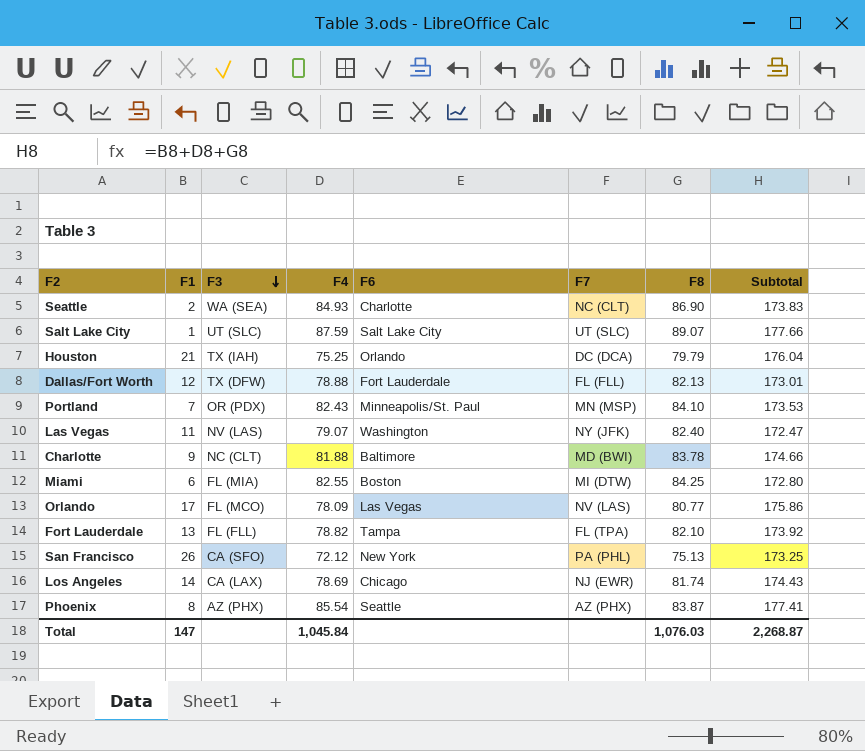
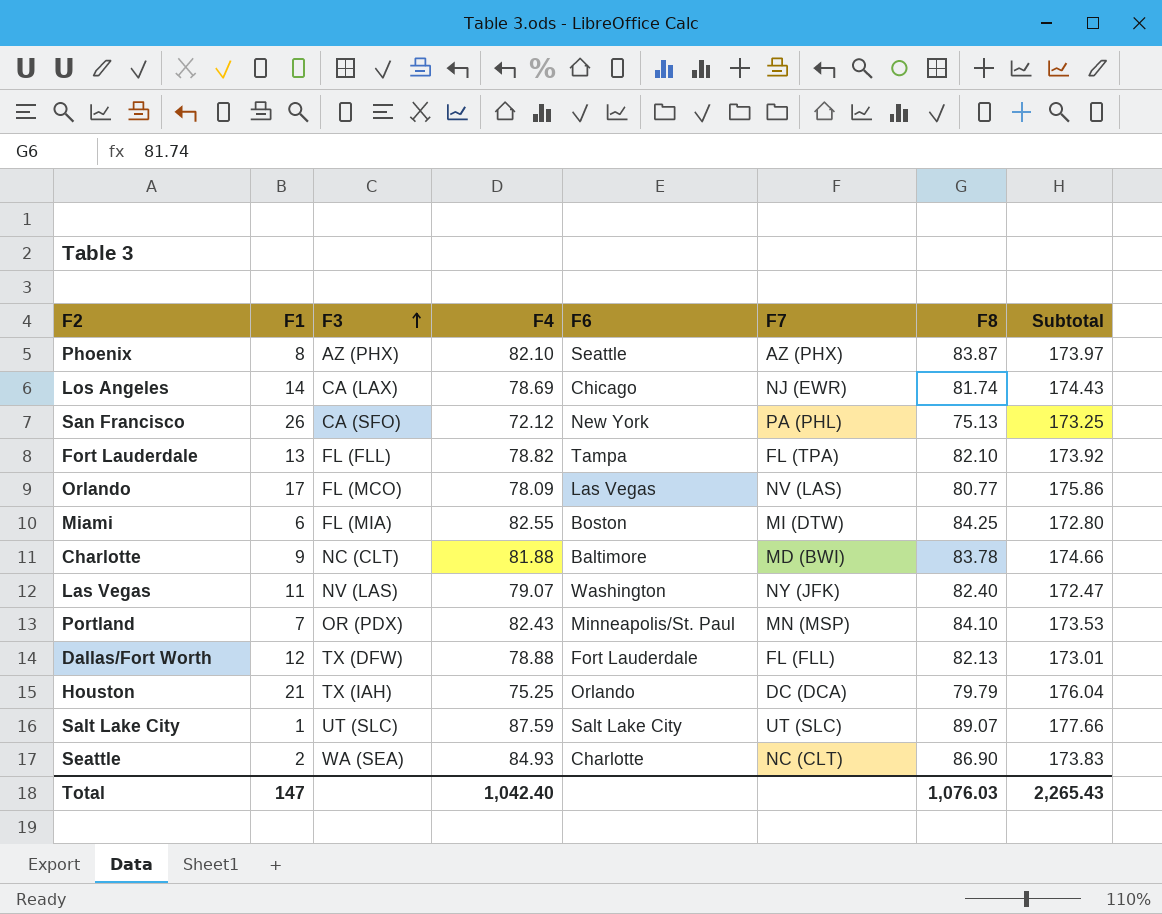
row order: F3 descending -> F3 ascending
Phoenix | F4: 85.54 -> 82.10
Phoenix | Subtotal: 177.41 -> 173.97
Total | F4: 1,045.84 -> 1,042.40
Total | Subtotal: 2,268.87 -> 2,265.43

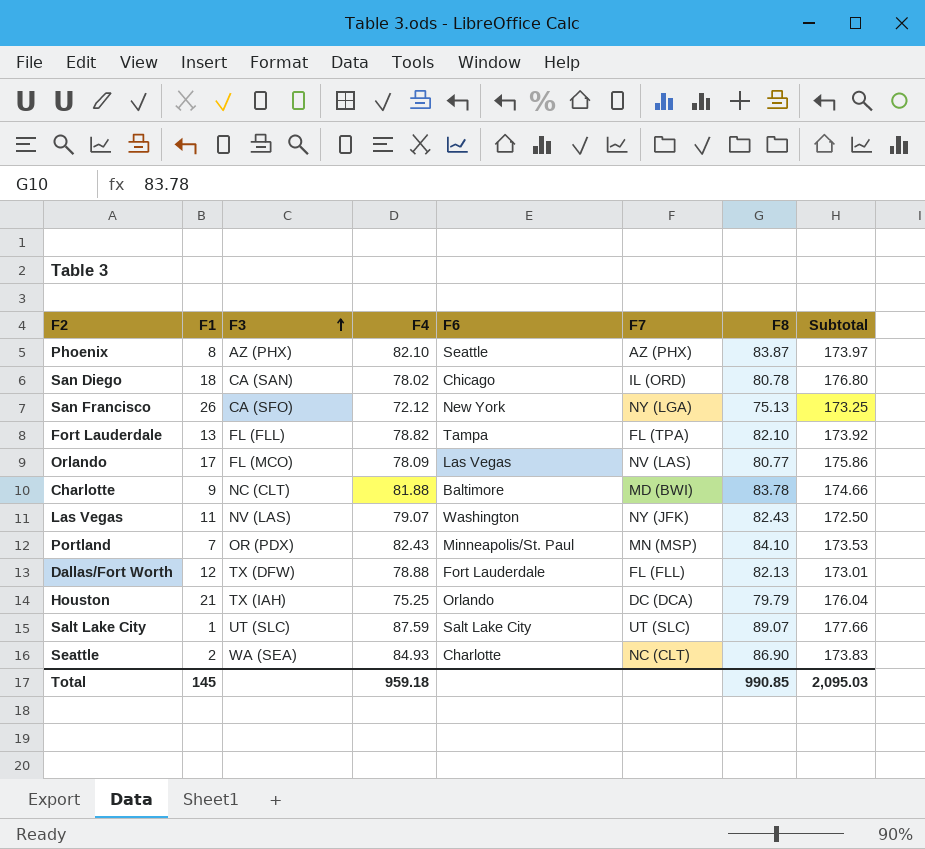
row Los Angeles: 14 | CA (LAX) | 78.69 | Chicago | NJ (EWR) | 81.74 | 174.43 -> none
row Miami: 6 | FL (MIA) | 82.55 | Boston | MI (DTW) | 84.25 | 172.80 -> none
row San Diego: none -> 18 | CA (SAN) | 78.02 | Chicago | IL (ORD) | 80.78 | 176.80
San Francisco | F7: PA (PHL) -> NY (LGA)
Las Vegas | F8: 82.40 -> 82.43
Las Vegas | Subtotal: 172.47 -> 172.50
Total | F1: 147 -> 145
Total | F4: 1,042.40 -> 959.18
Total | F8: 1,076.03 -> 990.85
Total | Subtotal: 2,265.43 -> 2,095.03

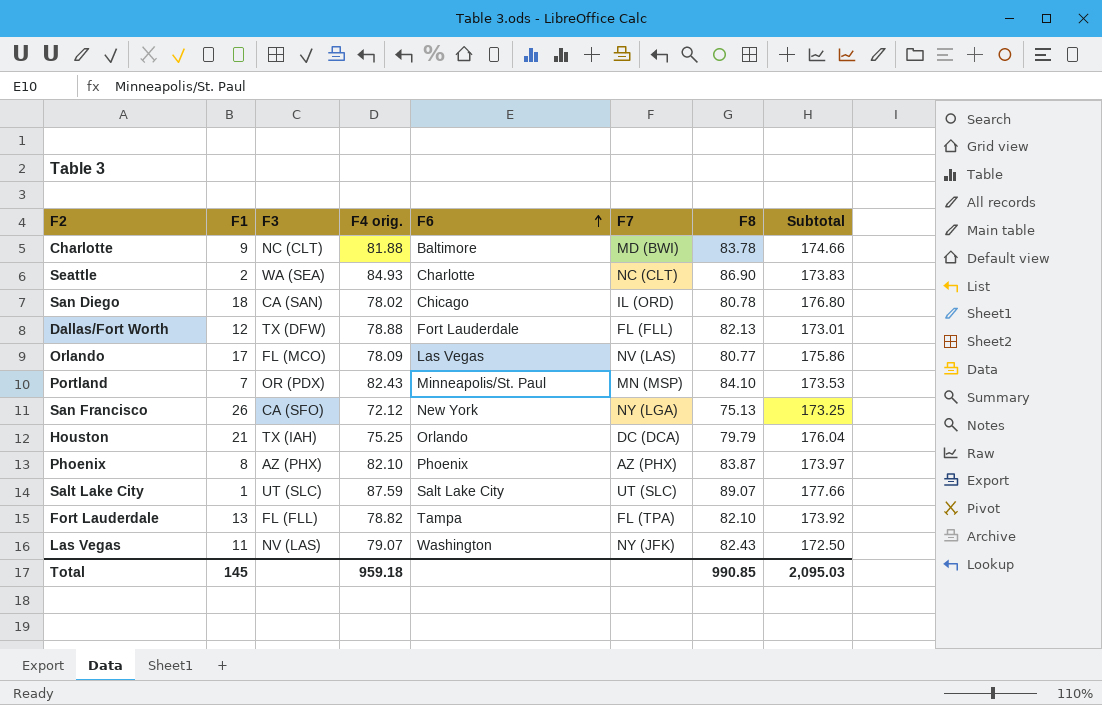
row order: F3 ascending -> F6 ascending
column name: F4 -> F4 orig.
Phoenix | F6: Seattle -> Phoenix

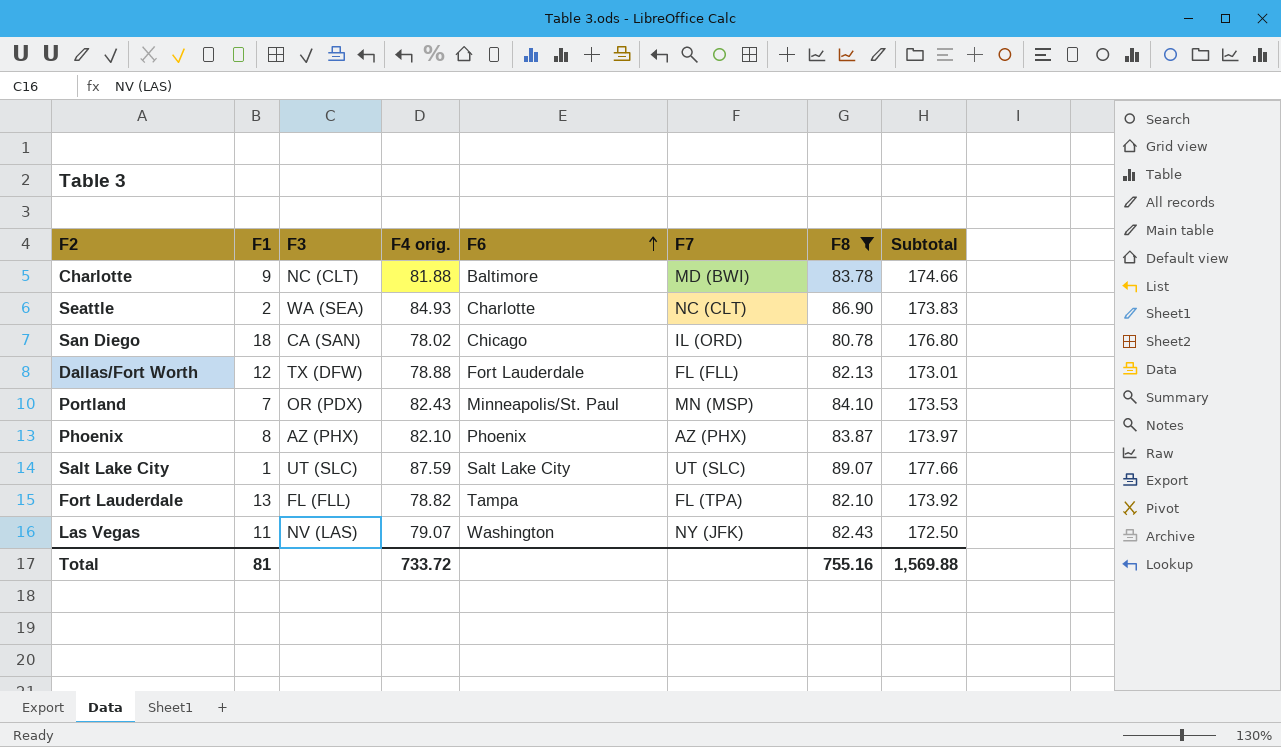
filter: none -> F8 >= 80.78
Total | F1: 145 -> 81
Total | F4 orig.: 959.18 -> 733.72
Total | F8: 990.85 -> 755.16
Total | Subtotal: 2,095.03 -> 1,569.88

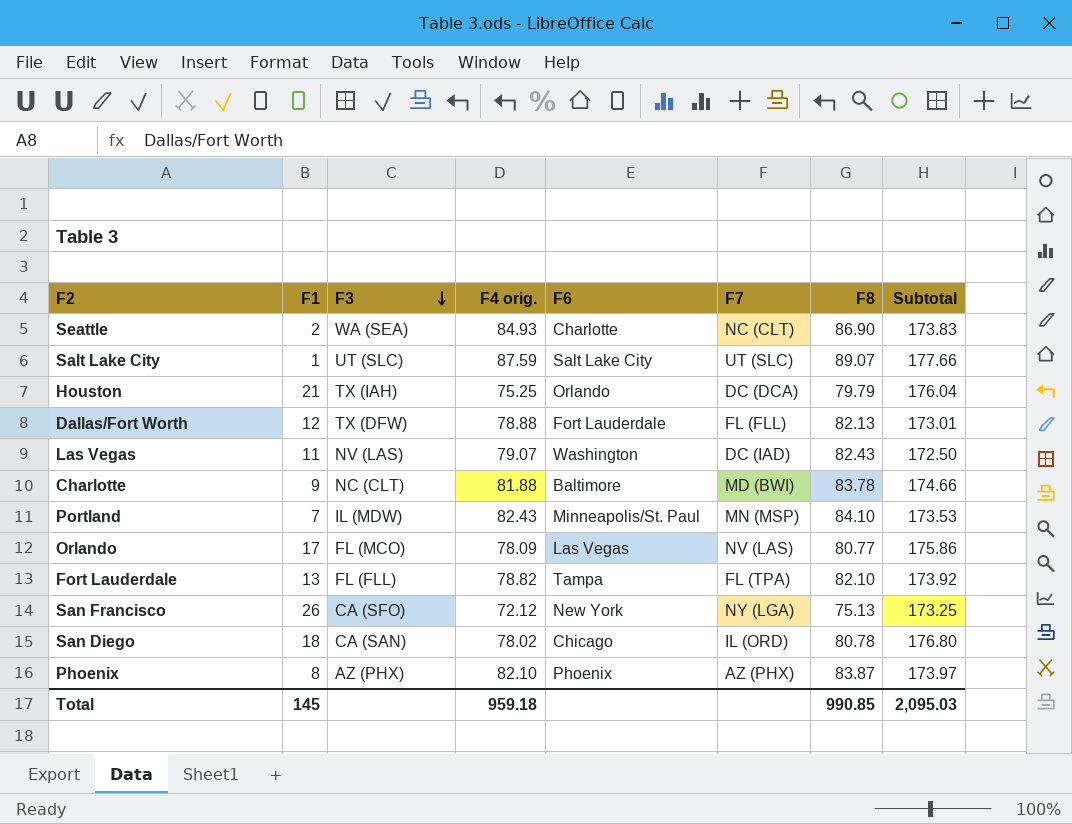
filter: F8 >= 80.78 -> none
row order: F6 ascending -> F3 descending
Las Vegas | F7: NY (JFK) -> DC (IAD)
Portland | F3: OR (PDX) -> IL (MDW)
Total | F1: 81 -> 145
Total | F4 orig.: 733.72 -> 959.18
Total | F8: 755.16 -> 990.85
Total | Subtotal: 1,569.88 -> 2,095.03

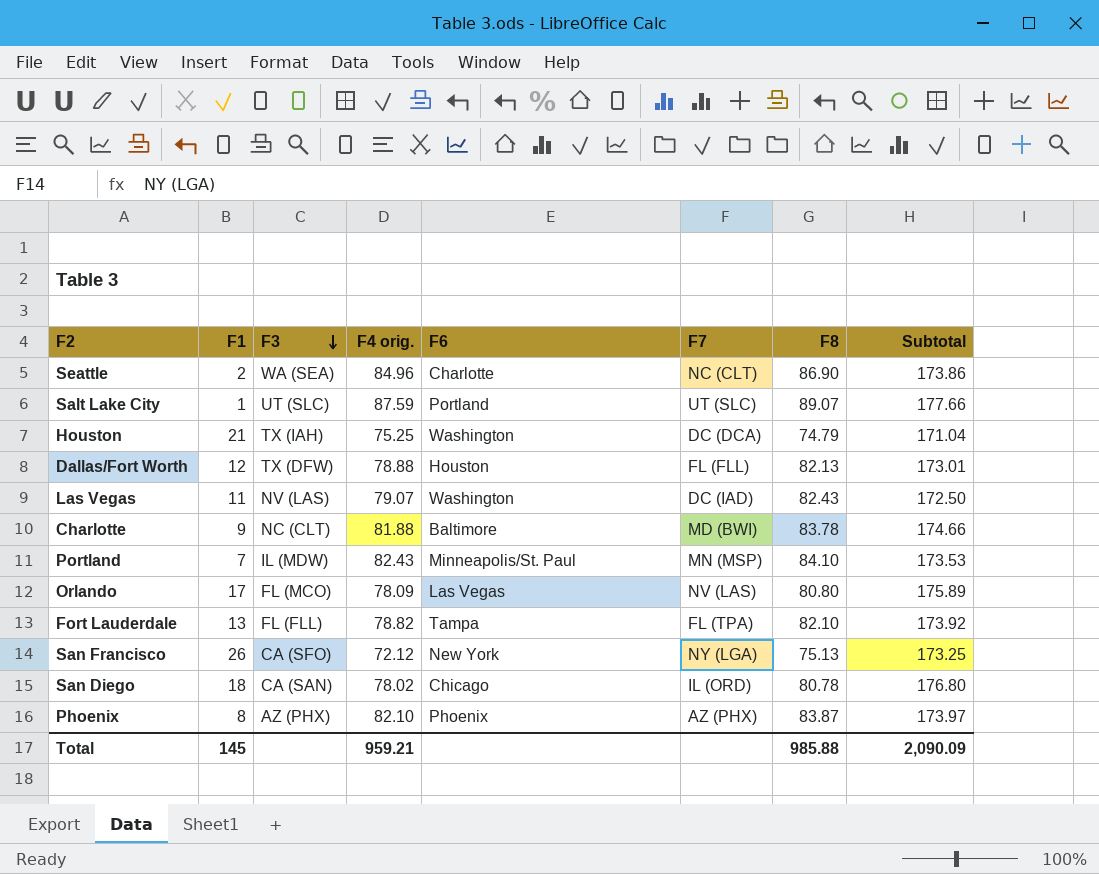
Seattle | F4 orig.: 84.93 -> 84.96
Seattle | Subtotal: 173.83 -> 173.86
Salt Lake City | F6: Salt Lake City -> Portland
Houston | F6: Orlando -> Washington
Houston | F8: 79.79 -> 74.79
Houston | Subtotal: 176.04 -> 171.04
Dallas/Fort Worth | F6: Fort Lauderdale -> Houston
Orlando | F8: 80.77 -> 80.80
Orlando | Subtotal: 175.86 -> 175.89
Total | F4 orig.: 959.18 -> 959.21
Total | F8: 990.85 -> 985.88
Total | Subtotal: 2,095.03 -> 2,090.09

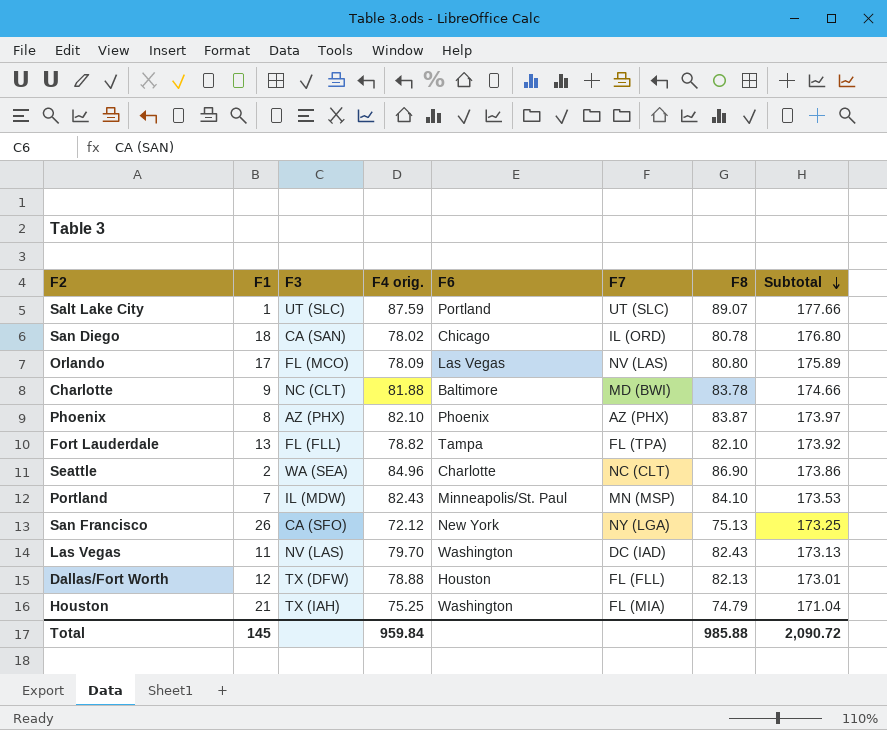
row order: F3 descending -> Subtotal descending
Las Vegas | F4 orig.: 79.07 -> 79.70
Las Vegas | Subtotal: 172.50 -> 173.13
Houston | F7: DC (DCA) -> FL (MIA)
Total | F4 orig.: 959.21 -> 959.84
Total | Subtotal: 2,090.09 -> 2,090.72

